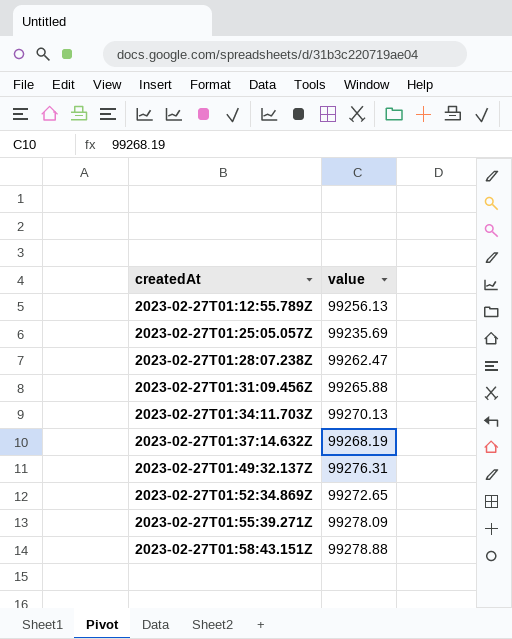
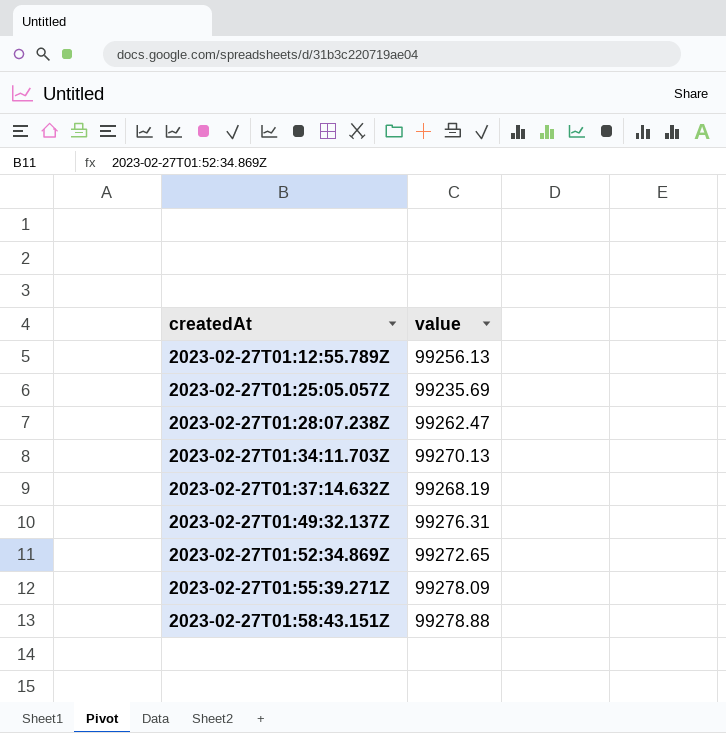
row 2023-02-27T01:31:09.456Z: 99265.88 -> none

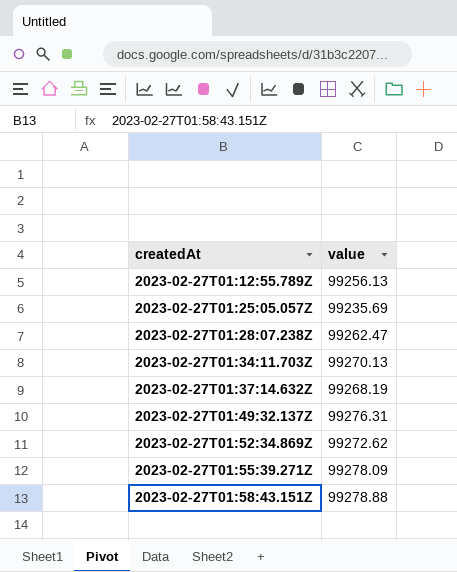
2023-02-27T01:52:34.869Z | value: 99272.65 -> 99272.62

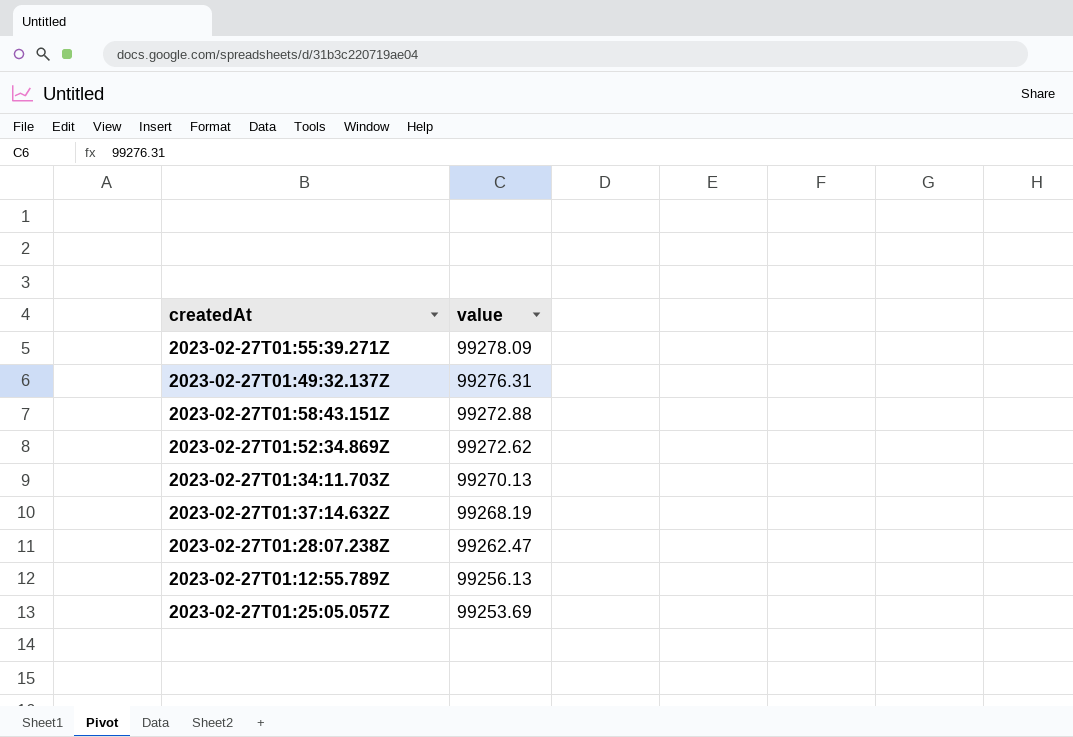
row order: createdAt ascending -> value descending
2023-02-27T01:58:43.151Z | value: 99278.88 -> 99272.88
2023-02-27T01:25:05.057Z | value: 99235.69 -> 99253.69

